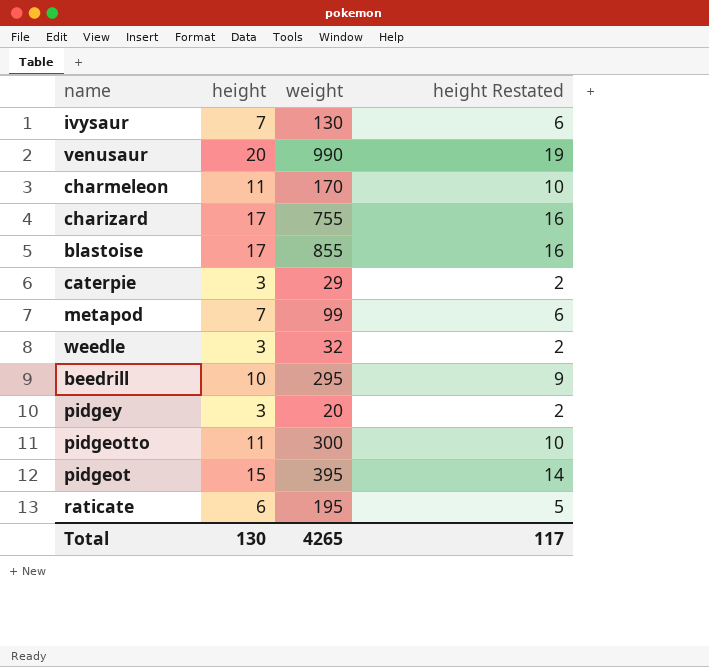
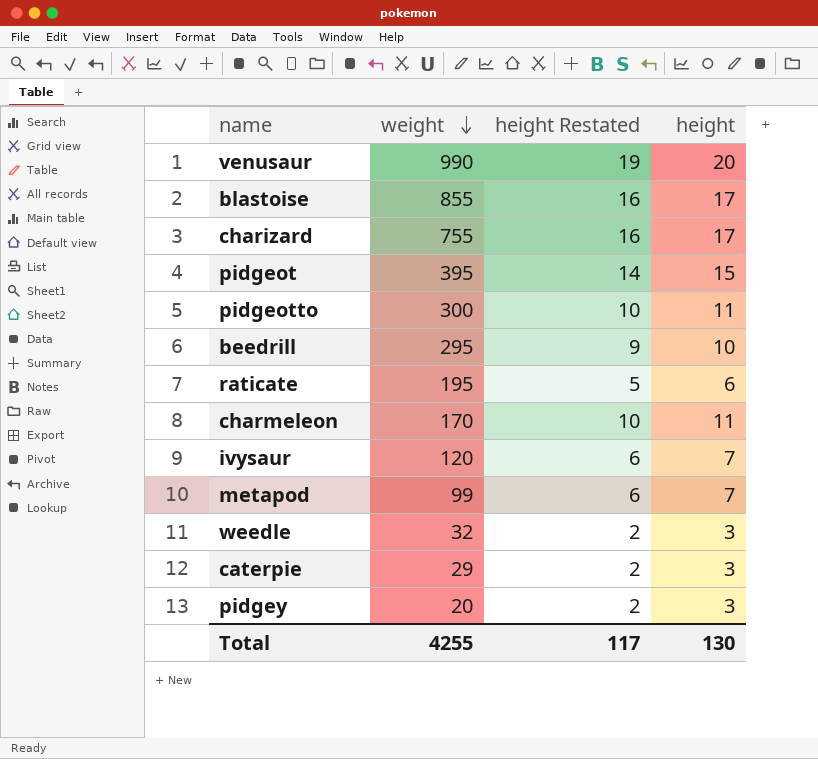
row order: none -> weight descending
column height | position: 2 -> 4
ivysaur | weight: 130 -> 120
Total | weight: 4265 -> 4255

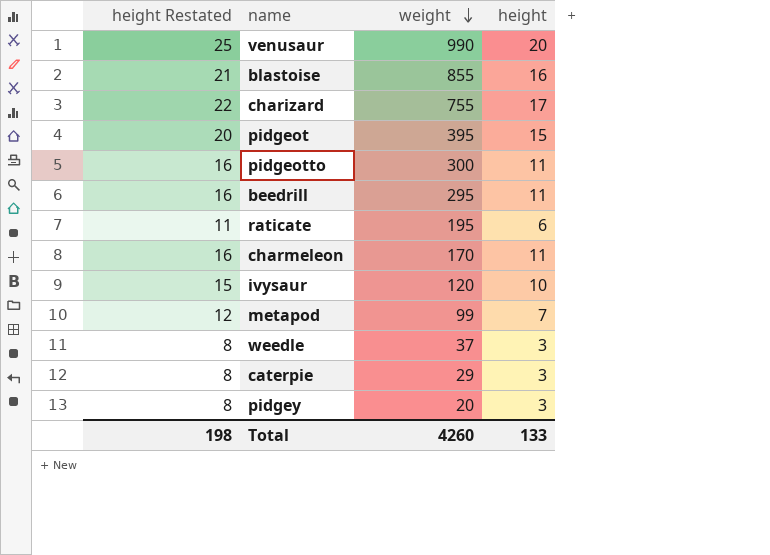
column height Restated | formula: [height] - 1 -> [height] + 5
column height Restated | position: 3 -> 1
blastoise | height: 17 -> 16
beedrill | height: 10 -> 11
ivysaur | height: 7 -> 10
weedle | weight: 32 -> 37
Total | height Restated: 117 -> 198
Total | weight: 4255 -> 4260
Total | height: 130 -> 133

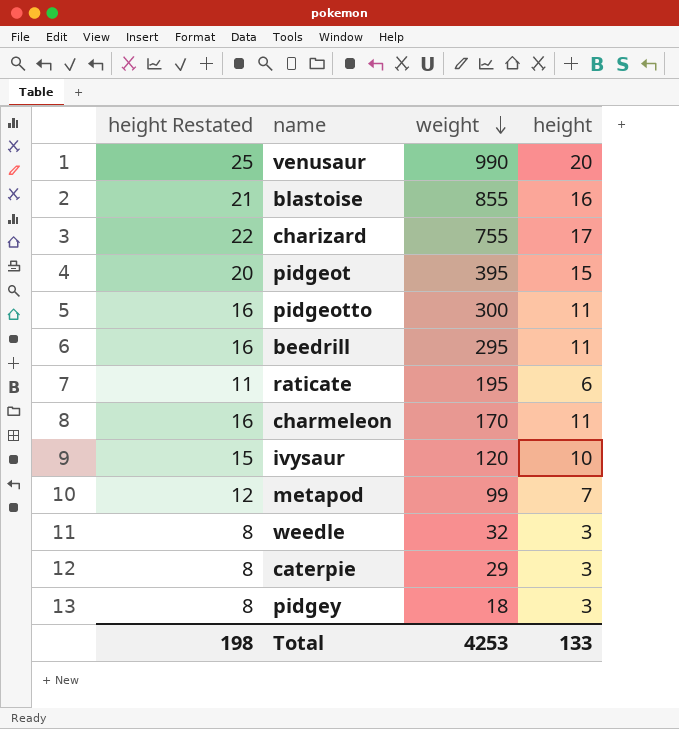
weedle | weight: 37 -> 32
pidgey | weight: 20 -> 18
Total | weight: 4260 -> 4253

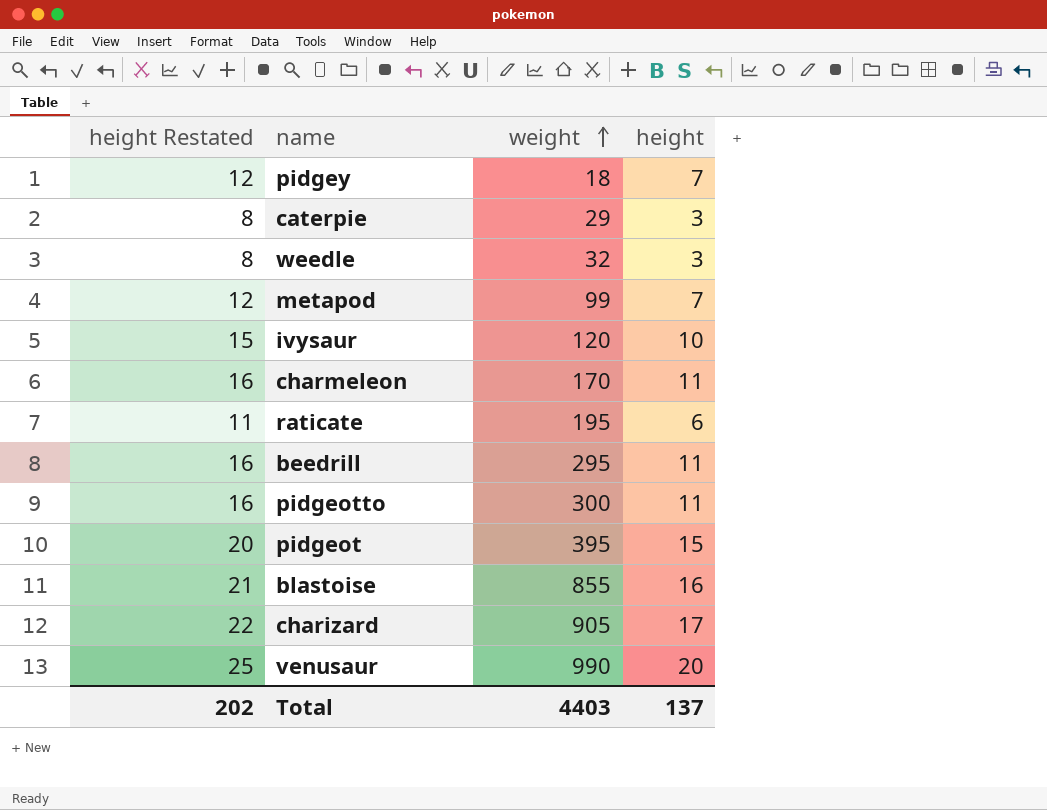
row order: weight descending -> weight ascending
pidgey | height Restated: 8 -> 12
pidgey | height: 3 -> 7
charizard | weight: 755 -> 905
Total | height Restated: 198 -> 202
Total | weight: 4253 -> 4403
Total | height: 133 -> 137

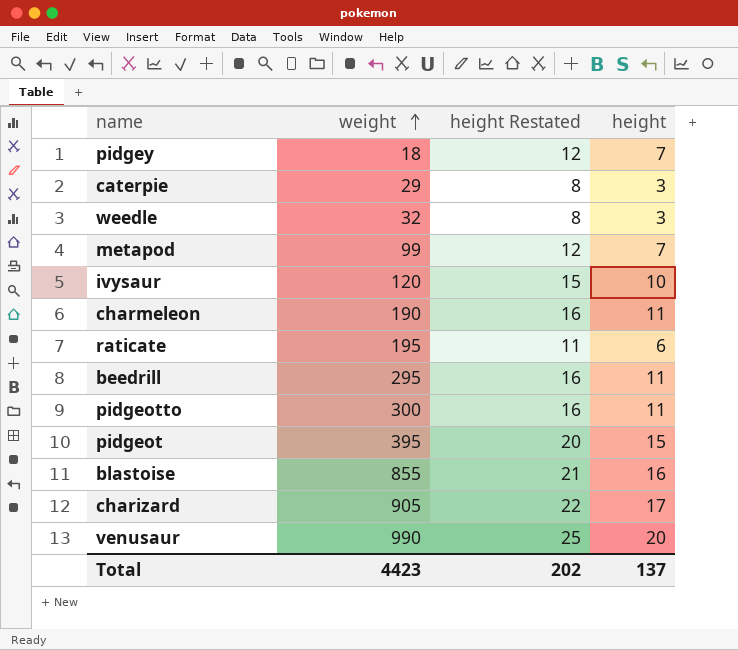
column height Restated | position: 1 -> 3
charmeleon | weight: 170 -> 190
Total | weight: 4403 -> 4423

